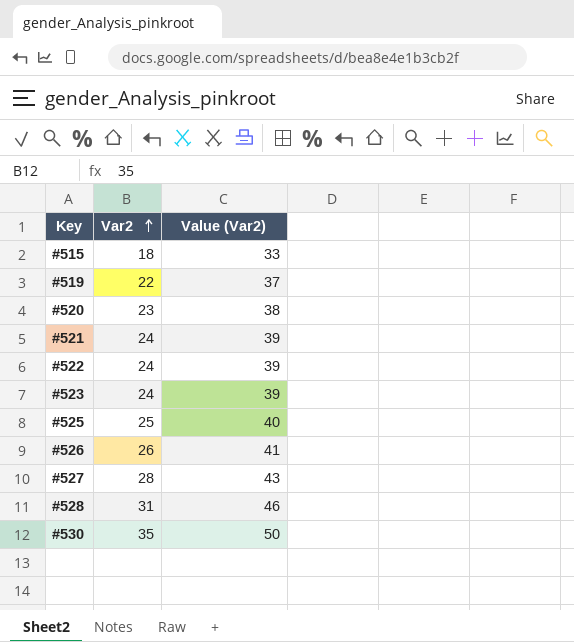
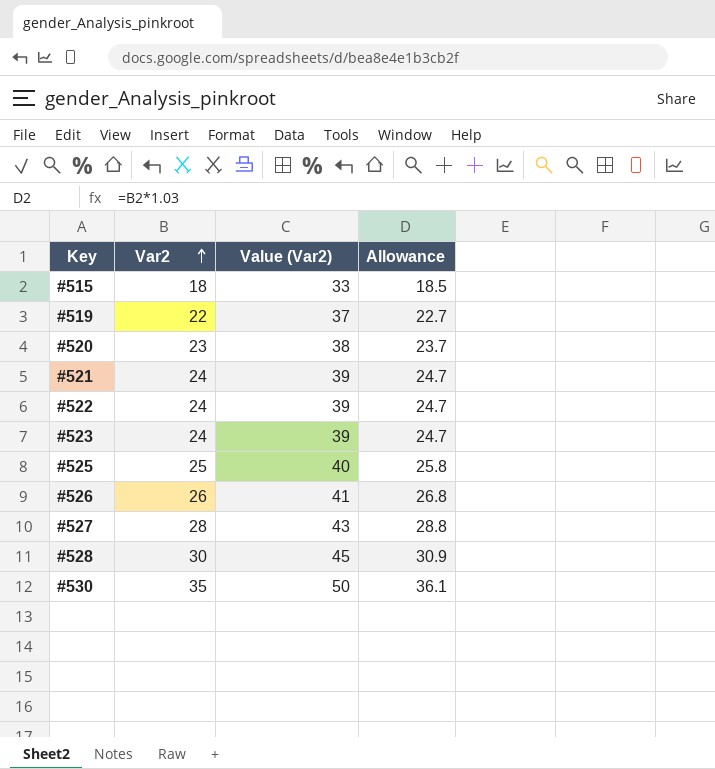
column Allowance | formula: none -> [Var2] * 1.03
#528 | Var2: 31 -> 30
#528 | Value (Var2): 46 -> 45

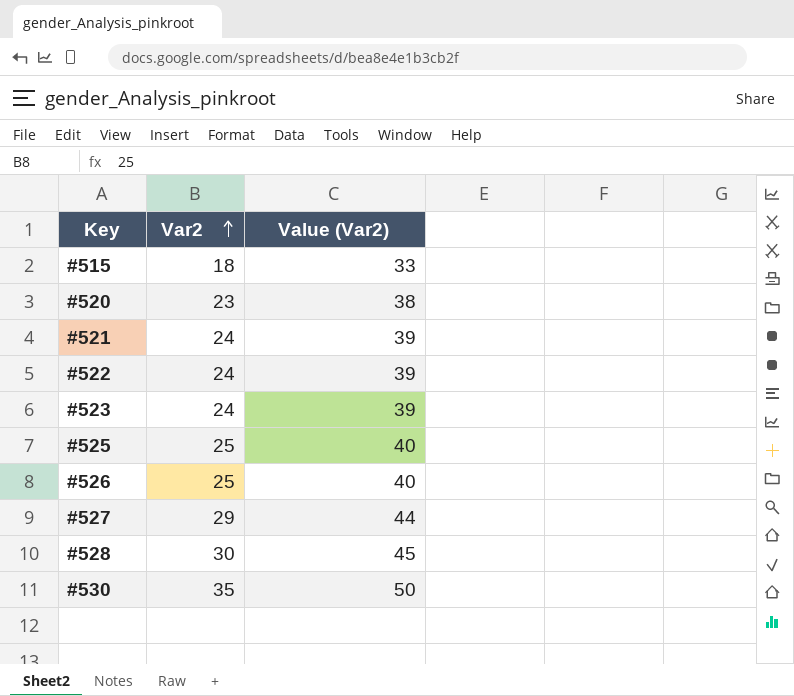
column Allowance | formula: [Var2] * 1.03 -> none
row #519: 22 | 37 | 22.7 -> none
#526 | Var2: 26 -> 25
#526 | Value (Var2): 41 -> 40
#527 | Var2: 28 -> 29
#527 | Value (Var2): 43 -> 44

